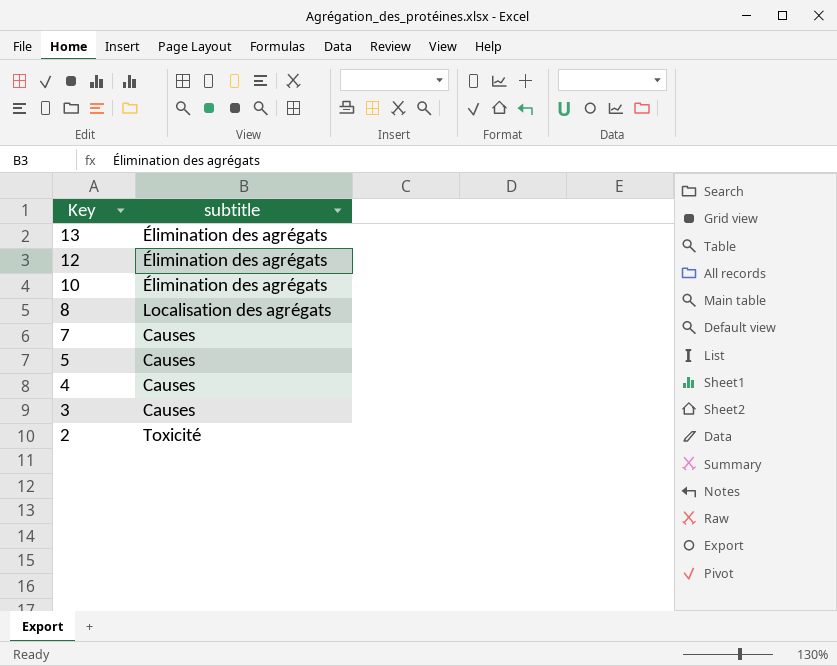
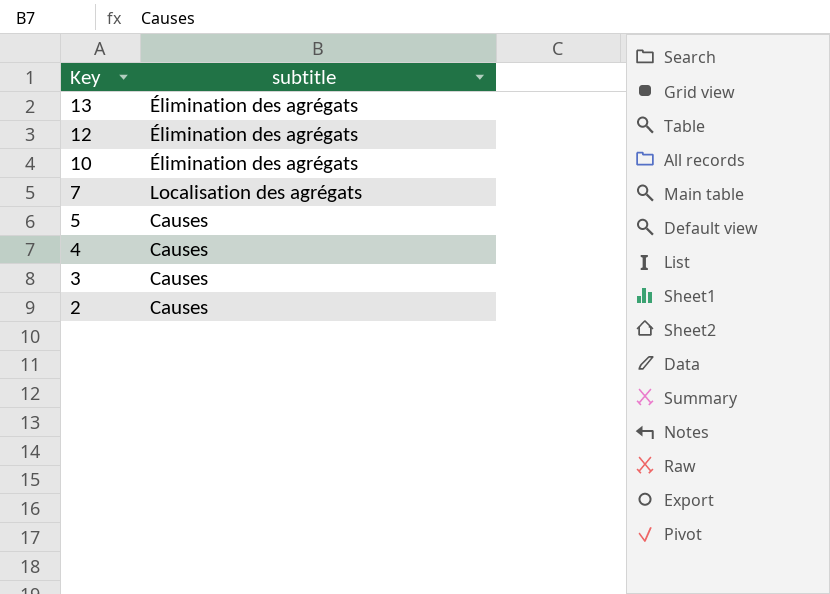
row 8: Localisation des agrégats -> none
7 | subtitle: Causes -> Localisation des agrégats
2 | subtitle: Toxicité -> Causes

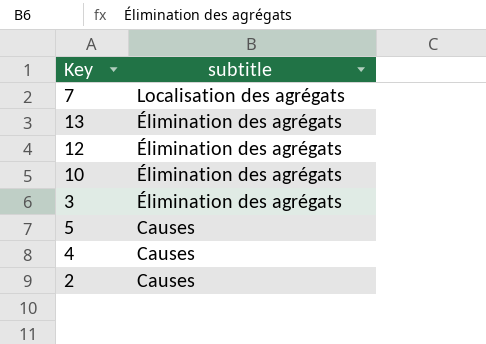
row order: Key descending -> subtitle descending
3 | subtitle: Causes -> Élimination des agrégats

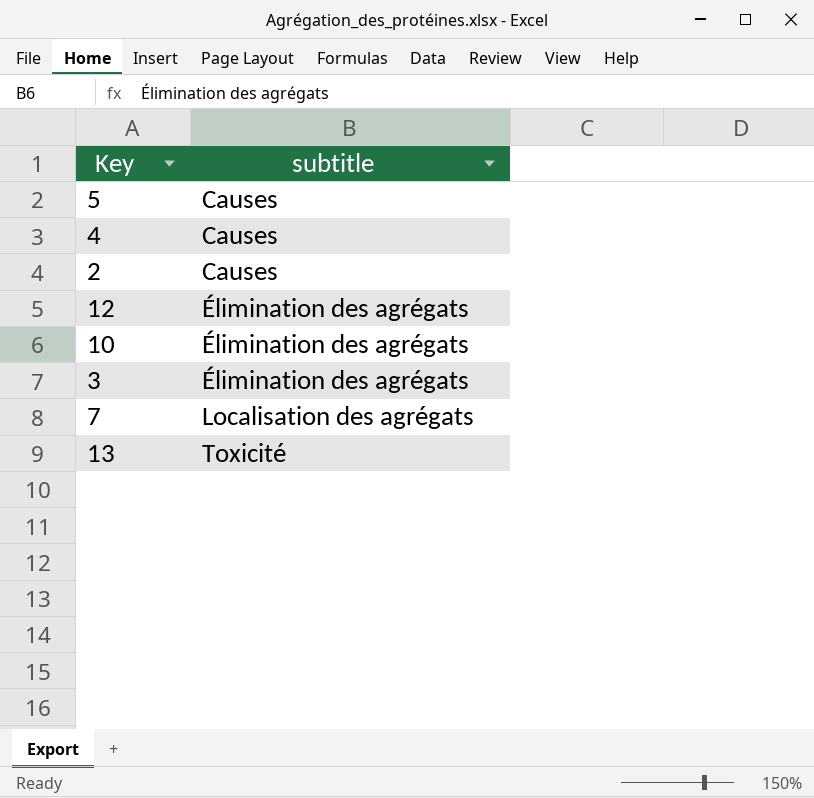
row order: subtitle descending -> subtitle ascending
13 | subtitle: Élimination des agrégats -> Toxicité

